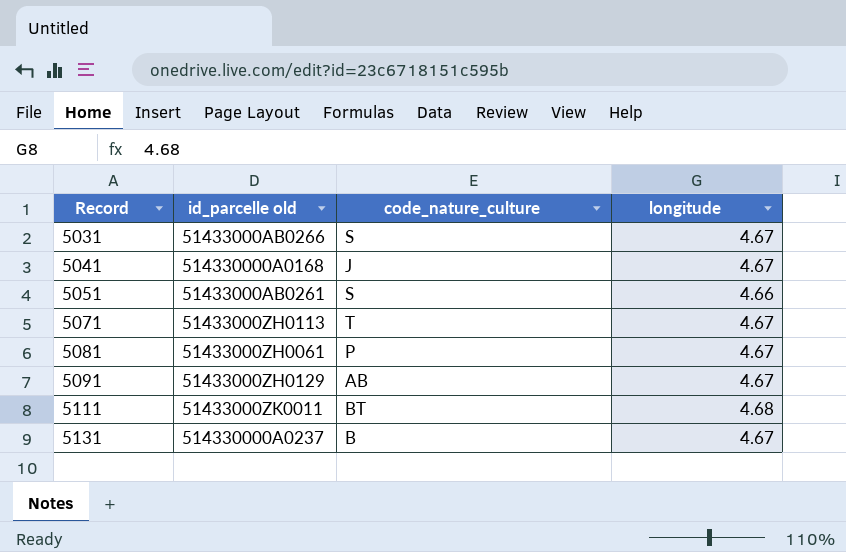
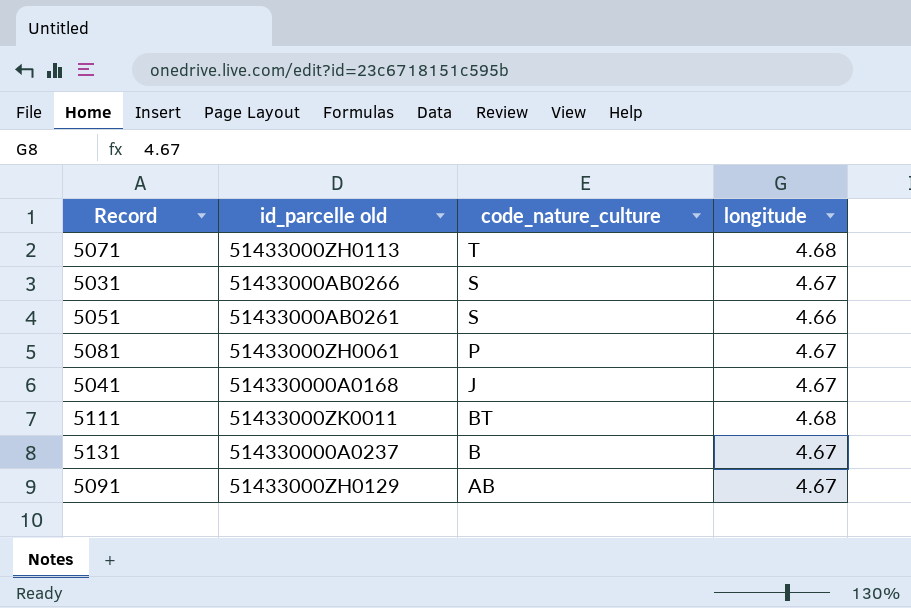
row order: Record ascending -> code_nature_culture descending
5071 | longitude: 4.67 -> 4.68

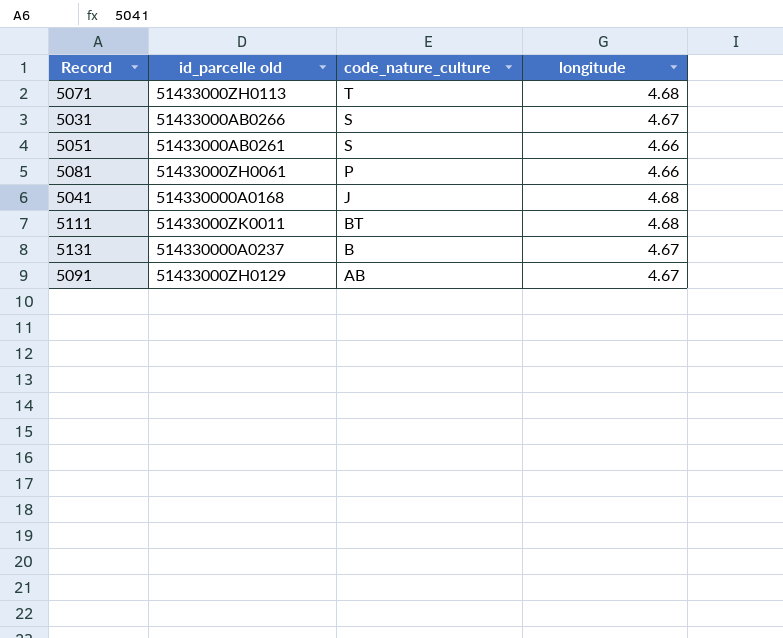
5081 | longitude: 4.67 -> 4.66
5041 | longitude: 4.67 -> 4.68

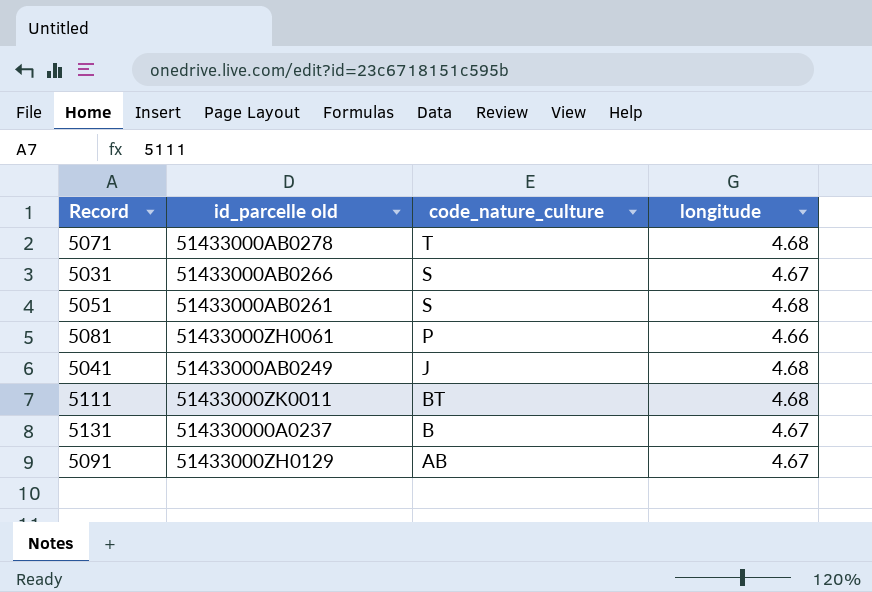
5071 | id_parcelle old: 51433000ZH0113 -> 51433000AB0278
5051 | longitude: 4.66 -> 4.68
5041 | id_parcelle old: 514330000A0168 -> 51433000AB0249

